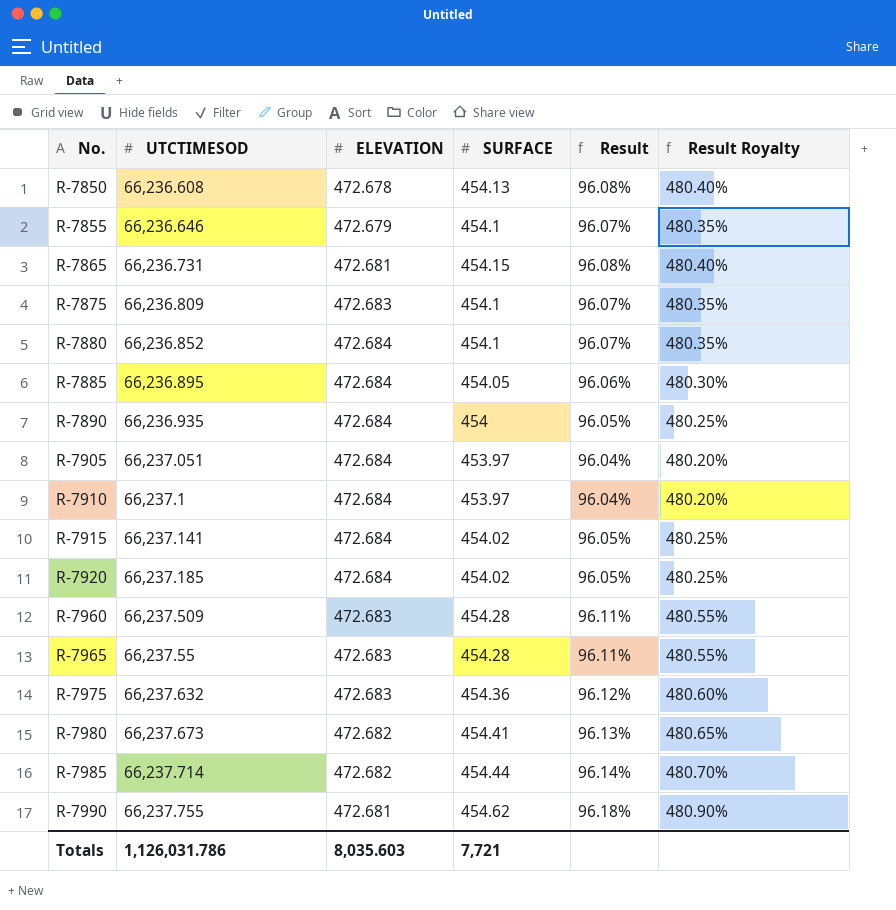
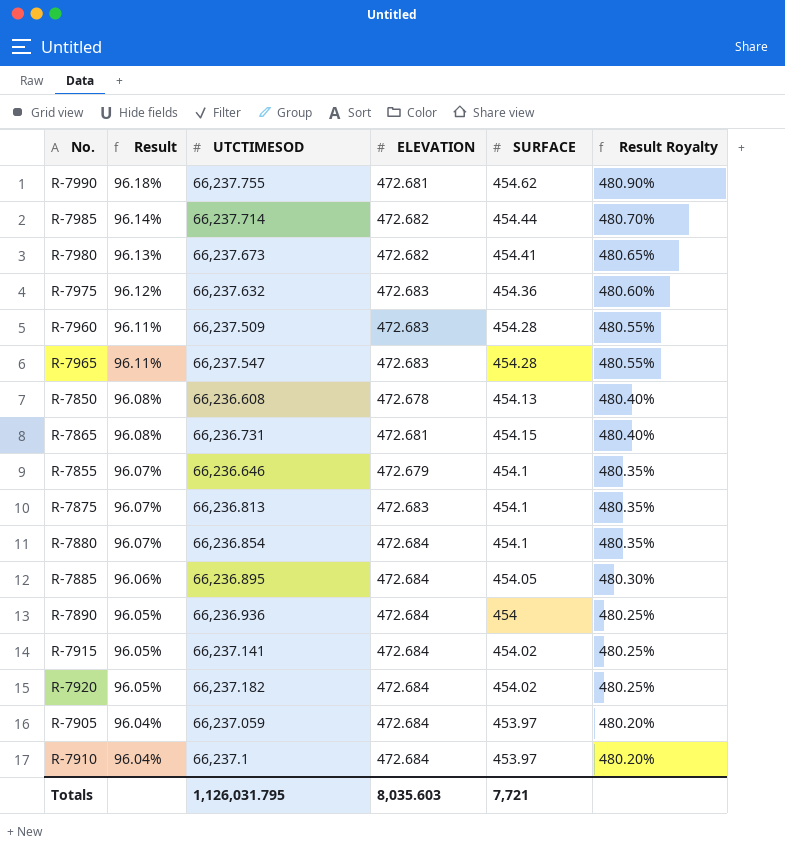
row order: No. ascending -> Result descending
column Result | position: 5 -> 2
R-7965 | UTCTIMESOD: 66,237.55 -> 66,237.547
R-7875 | UTCTIMESOD: 66,236.809 -> 66,236.813
R-7880 | UTCTIMESOD: 66,236.852 -> 66,236.854
R-7890 | UTCTIMESOD: 66,236.935 -> 66,236.936
R-7920 | UTCTIMESOD: 66,237.185 -> 66,237.182
R-7905 | UTCTIMESOD: 66,237.051 -> 66,237.059
Totals | UTCTIMESOD: 1,126,031.786 -> 1,126,031.795

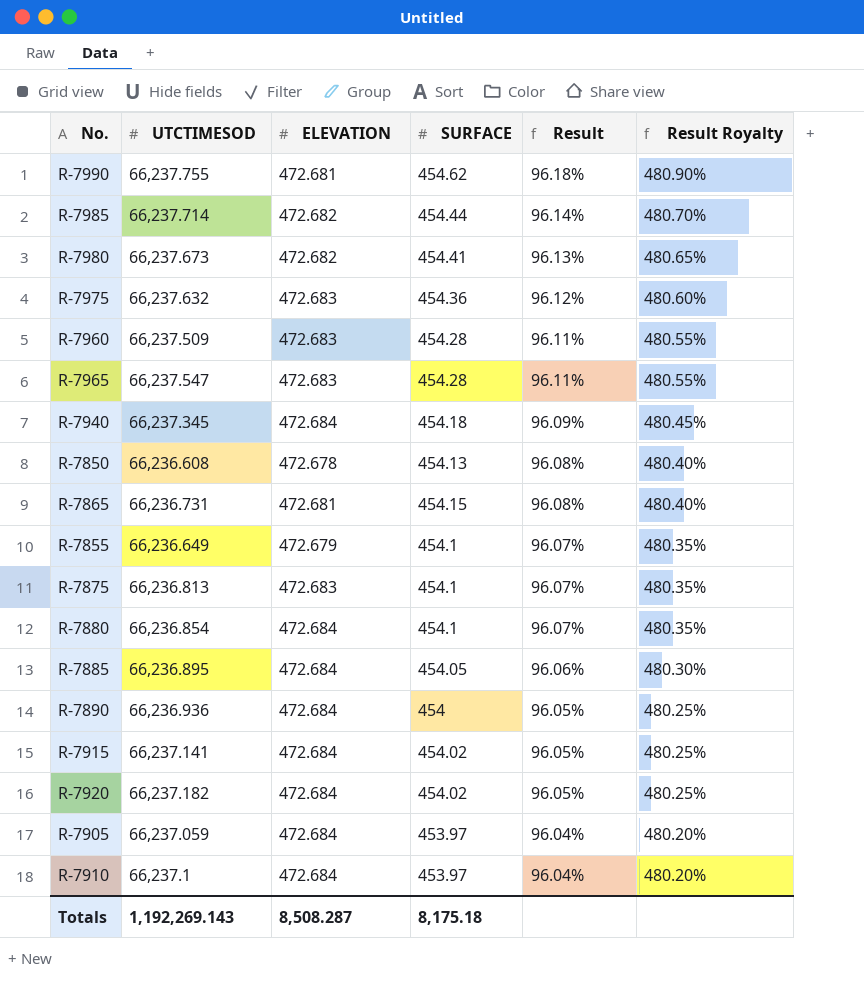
column Result | position: 2 -> 5
row R-7940: none -> 66,237.345 | 472.684 | 454.18 | 96.09% | 480.45%
R-7855 | UTCTIMESOD: 66,236.646 -> 66,236.649
Totals | UTCTIMESOD: 1,126,031.795 -> 1,192,269.143
Totals | ELEVATION: 8,035.603 -> 8,508.287
Totals | SURFACE: 7,721 -> 8,175.18

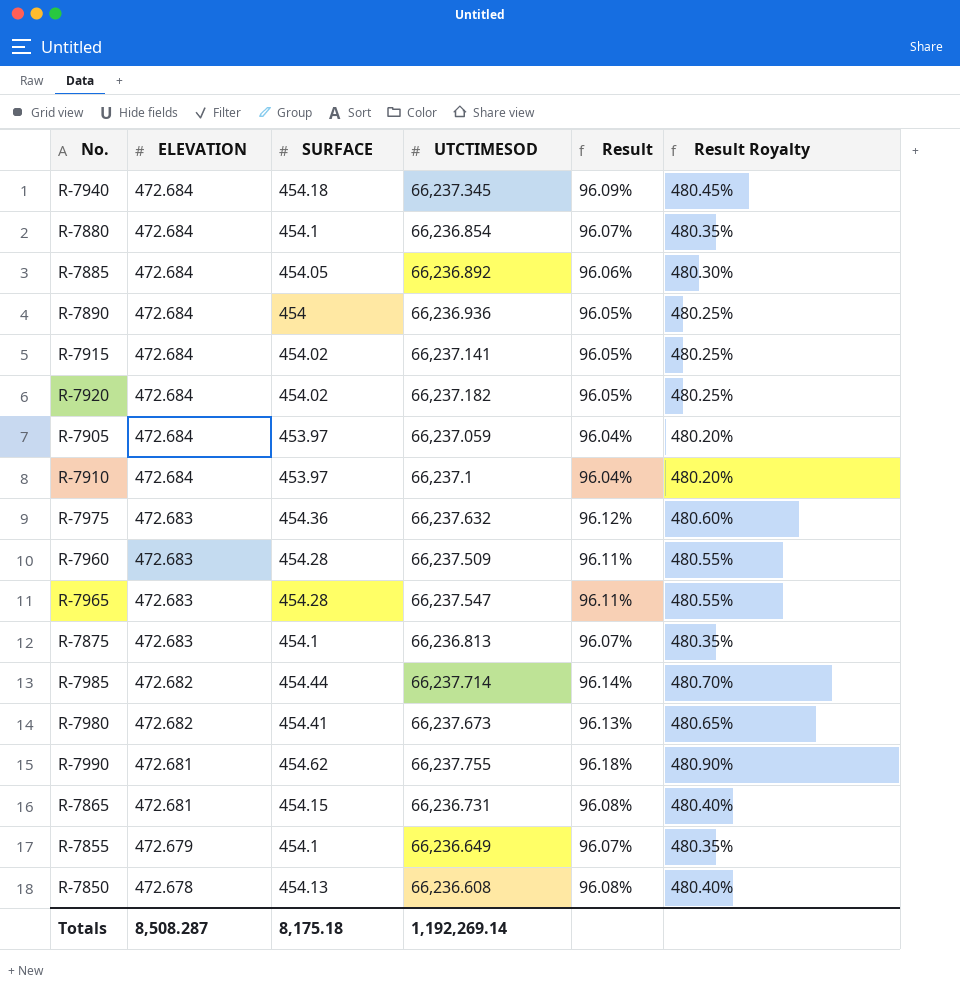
row order: Result descending -> ELEVATION descending
column UTCTIMESOD | position: 2 -> 4
R-7885 | UTCTIMESOD: 66,236.895 -> 66,236.892
Totals | UTCTIMESOD: 1,192,269.143 -> 1,192,269.14

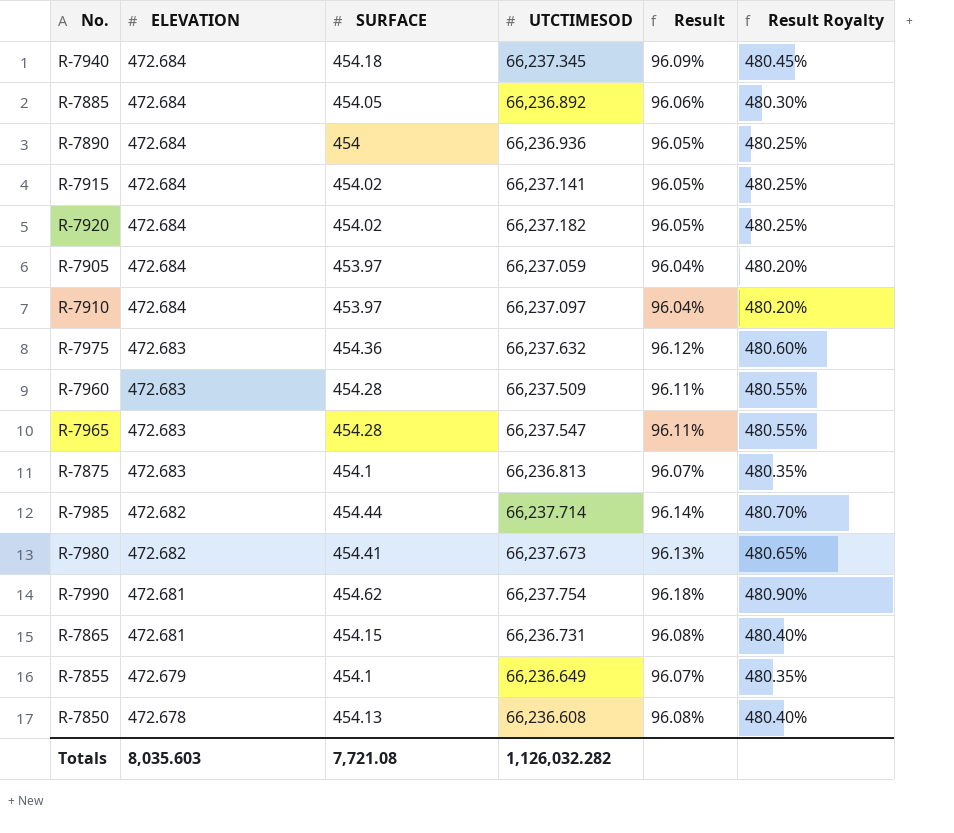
row R-7880: 472.684 | 454.1 | 66,236.854 | 96.07% | 480.35% -> none
R-7910 | UTCTIMESOD: 66,237.1 -> 66,237.097
R-7990 | UTCTIMESOD: 66,237.755 -> 66,237.754
Totals | ELEVATION: 8,508.287 -> 8,035.603
Totals | SURFACE: 8,175.18 -> 7,721.08
Totals | UTCTIMESOD: 1,192,269.14 -> 1,126,032.282

